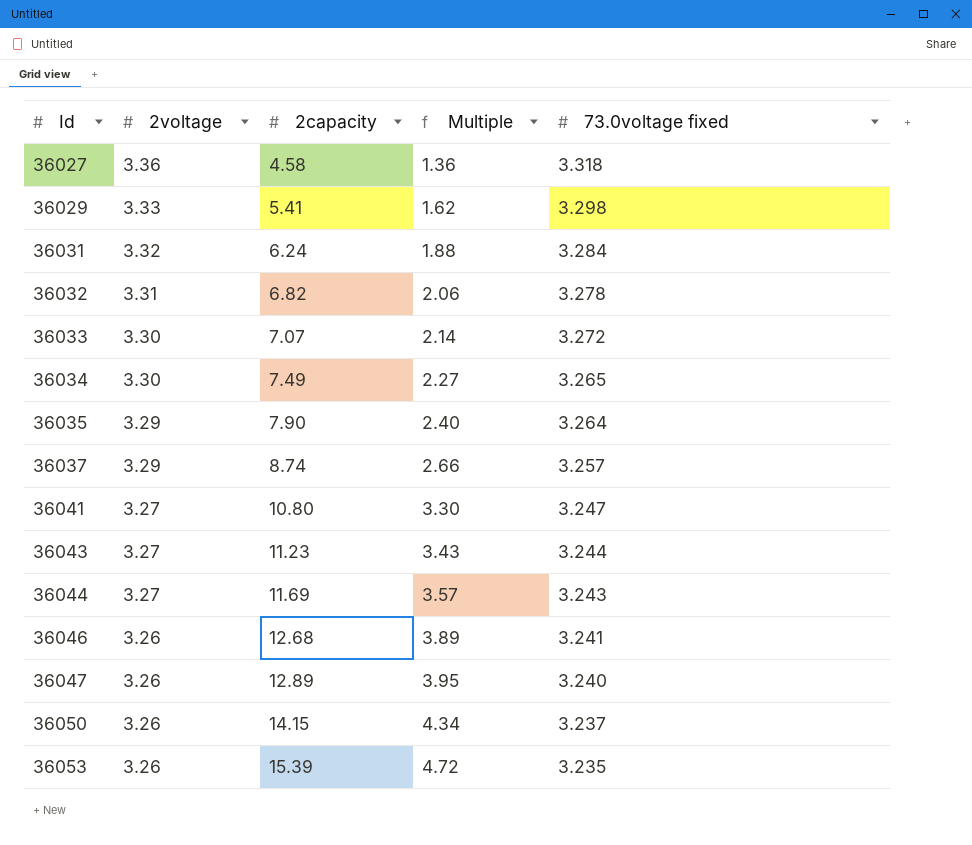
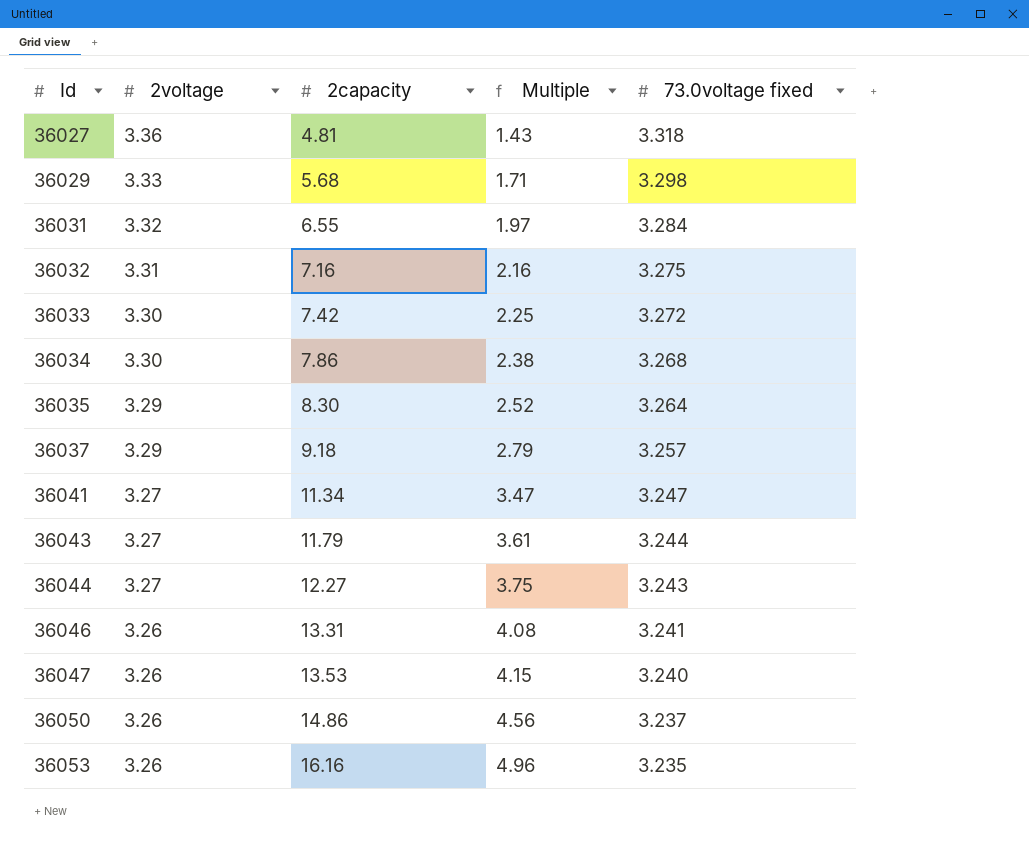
36027 | 2capacity: 4.58 -> 4.81
36027 | Multiple: 1.36 -> 1.43
36029 | 2capacity: 5.41 -> 5.68
36029 | Multiple: 1.62 -> 1.71
36031 | 2capacity: 6.24 -> 6.55
36031 | Multiple: 1.88 -> 1.97
36032 | 2capacity: 6.82 -> 7.16
36032 | Multiple: 2.06 -> 2.16
36032 | 73.0voltage fixed: 3.278 -> 3.275
36033 | 2capacity: 7.07 -> 7.42
36033 | Multiple: 2.14 -> 2.25
36034 | 2capacity: 7.49 -> 7.86
36034 | Multiple: 2.27 -> 2.38
36034 | 73.0voltage fixed: 3.265 -> 3.268
36035 | 2capacity: 7.90 -> 8.30
36035 | Multiple: 2.40 -> 2.52
36037 | 2capacity: 8.74 -> 9.18
36037 | Multiple: 2.66 -> 2.79
36041 | 2capacity: 10.80 -> 11.34
36041 | Multiple: 3.30 -> 3.47
36043 | 2capacity: 11.23 -> 11.79
36043 | Multiple: 3.43 -> 3.61
36044 | 2capacity: 11.69 -> 12.27
36044 | Multiple: 3.57 -> 3.75
36046 | 2capacity: 12.68 -> 13.31
36046 | Multiple: 3.89 -> 4.08
36047 | 2capacity: 12.89 -> 13.53
36047 | Multiple: 3.95 -> 4.15
36050 | 2capacity: 14.15 -> 14.86
36050 | Multiple: 4.34 -> 4.56
36053 | 2capacity: 15.39 -> 16.16
36053 | Multiple: 4.72 -> 4.96

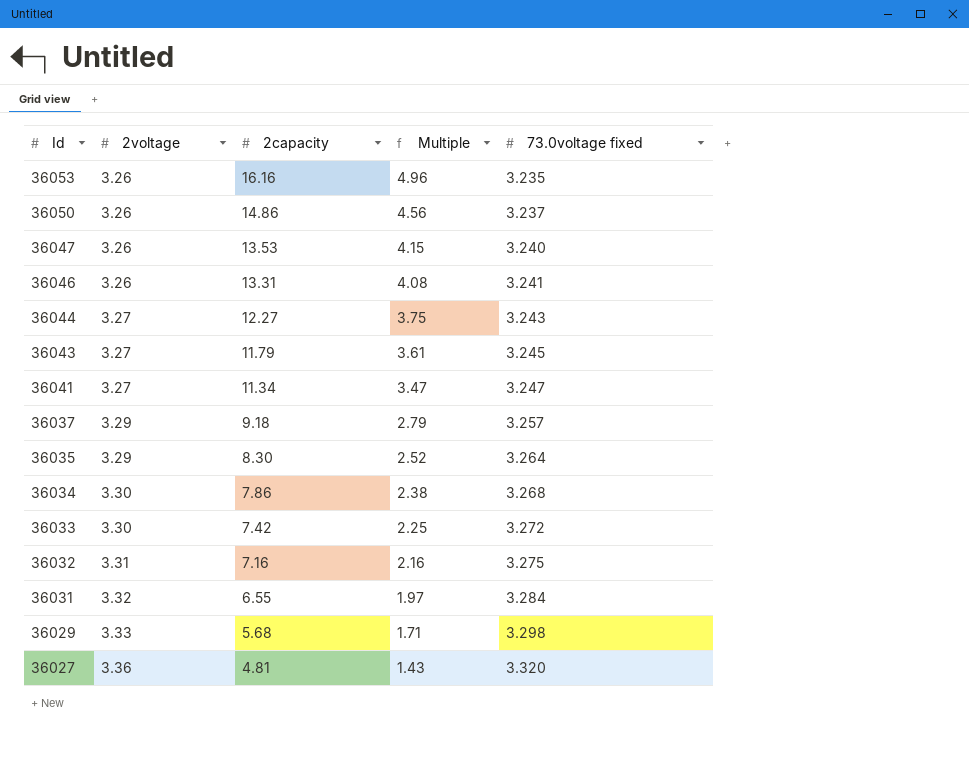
row order: Id ascending -> Id descending
36043 | 73.0voltage fixed: 3.244 -> 3.245
36027 | 73.0voltage fixed: 3.318 -> 3.320

